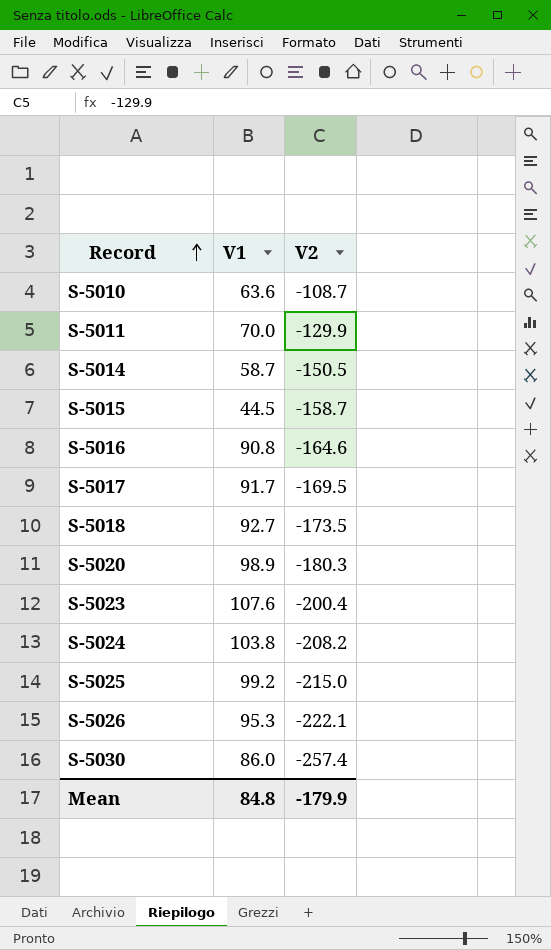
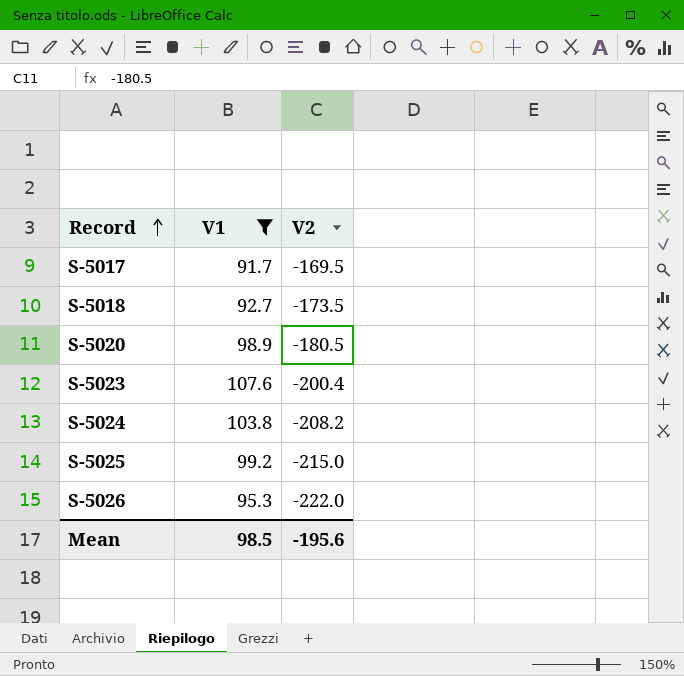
filter: none -> V1 >= 91.7
S-5020 | V2: -180.3 -> -180.5
S-5026 | V2: -222.1 -> -222.0
Mean | V1: 84.8 -> 98.5
Mean | V2: -179.9 -> -195.6

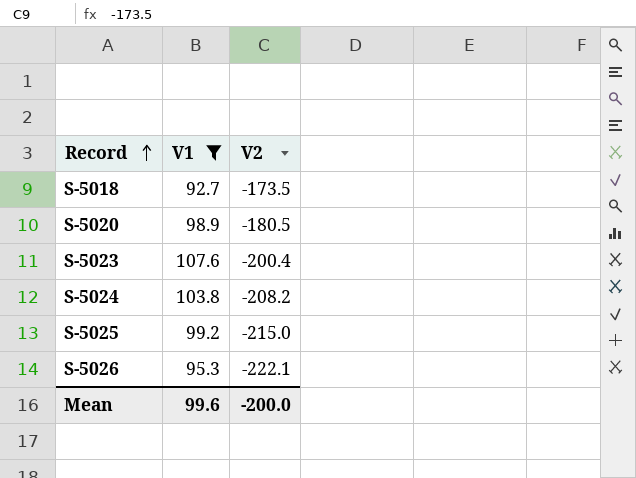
row S-5017: 91.7 | -169.5 -> none
S-5026 | V2: -222.0 -> -222.1
Mean | V1: 98.5 -> 99.6
Mean | V2: -195.6 -> -200.0

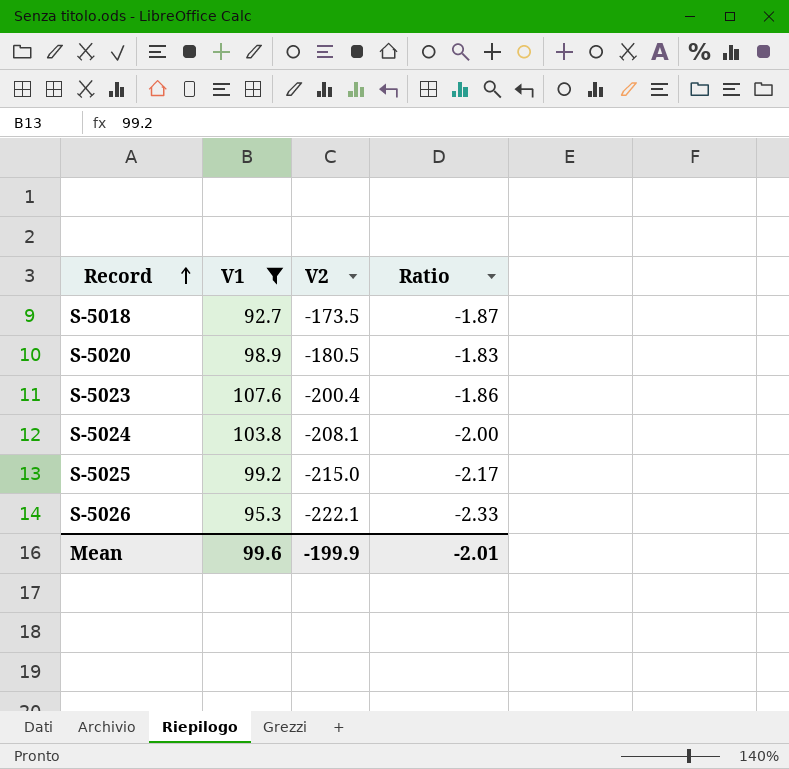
column Ratio | formula: none -> [V2] / [V1]
S-5024 | V2: -208.2 -> -208.1
Mean | V2: -200.0 -> -199.9

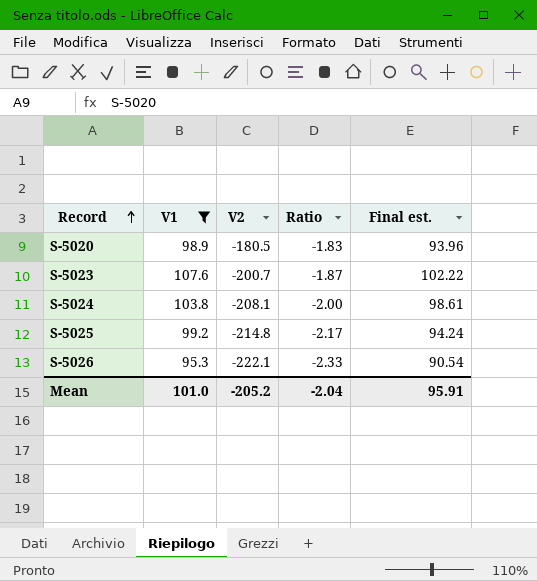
column Final est. | formula: none -> [V1] * 0.95
row S-5018: 92.7 | -173.5 | -1.87 -> none
S-5023 | V2: -200.4 -> -200.7
S-5023 | Ratio: -1.86 -> -1.87
S-5025 | V2: -215.0 -> -214.8
Mean | V1: 99.6 -> 101.0
Mean | V2: -199.9 -> -205.2
Mean | Ratio: -2.01 -> -2.04

